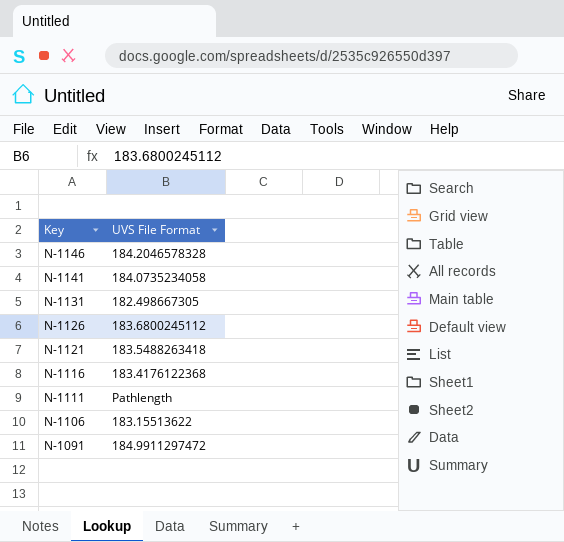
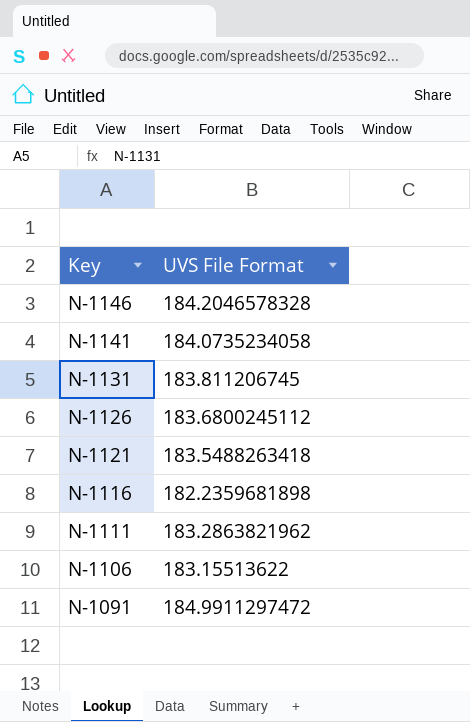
N-1131 | UVS File Format: 182.498667305 -> 183.811206745
N-1116 | UVS File Format: 183.4176122368 -> 182.2359681898
N-1111 | UVS File Format: Pathlength -> 183.2863821962

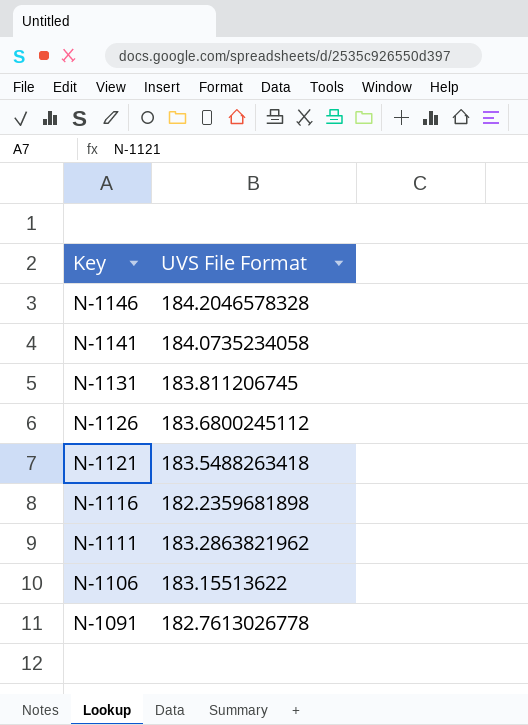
N-1091 | UVS File Format: 184.9911297472 -> 182.7613026778

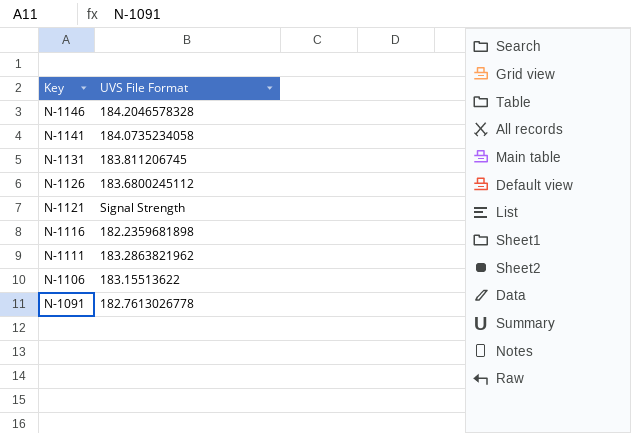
N-1121 | UVS File Format: 183.5488263418 -> Signal Strength

